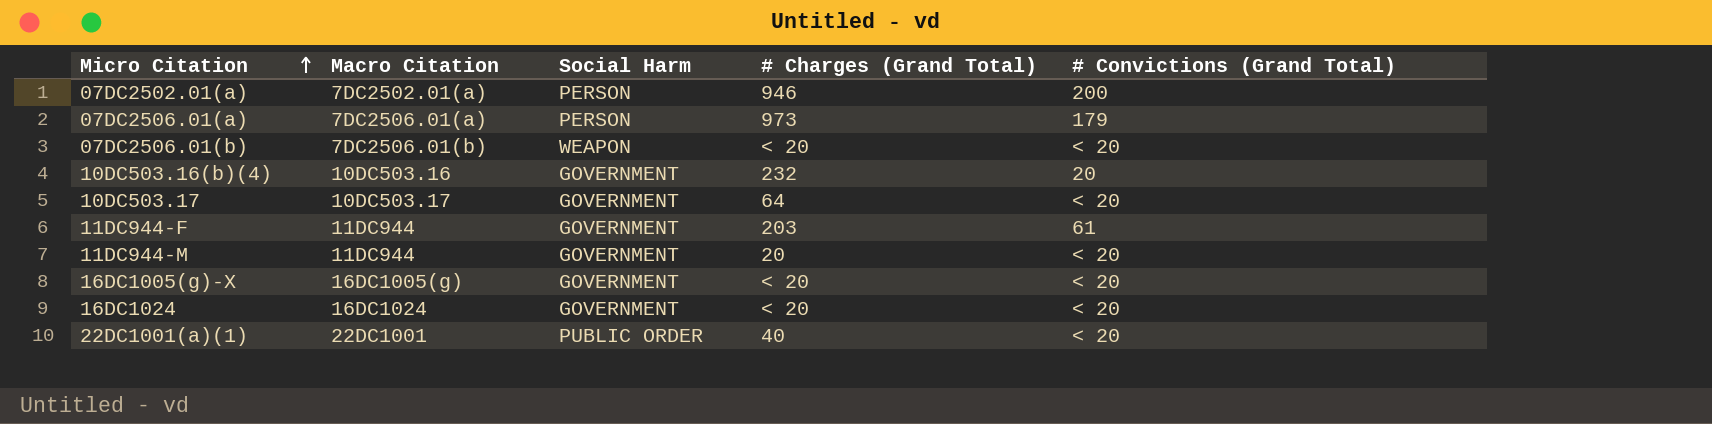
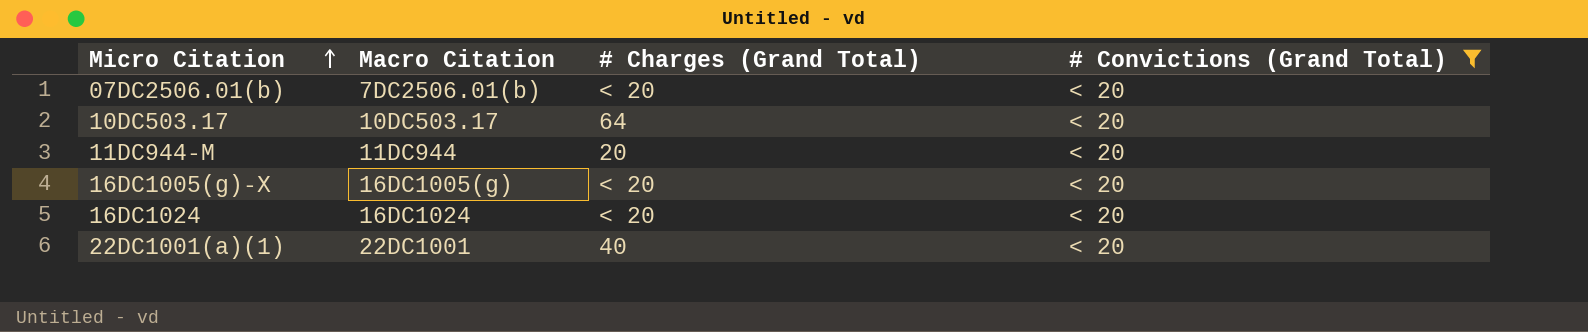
filter: none -> # Convictions (Grand Total) = < 20
column Social Harm | position: 3 -> none

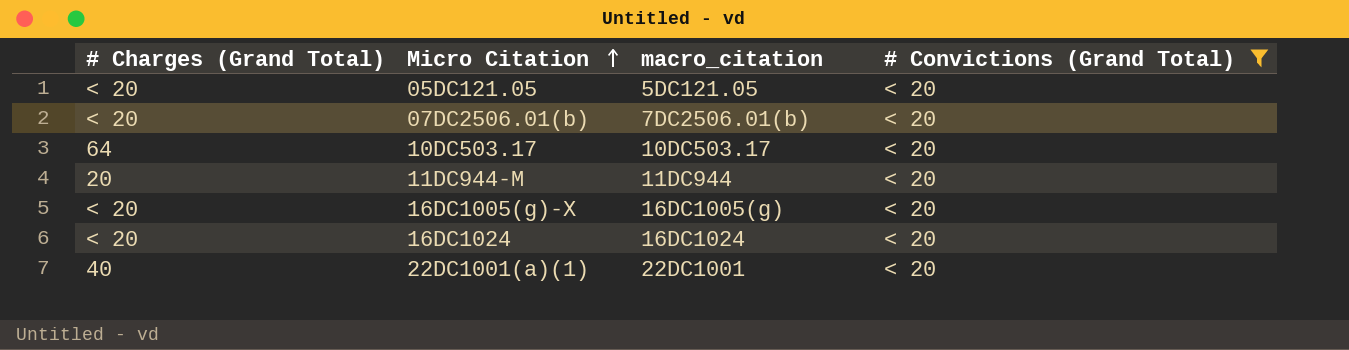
column # Charges (Grand Total) | position: 3 -> 1
column name: Macro Citation -> macro_citation
row 05DC121.05: none -> < 20 | 5DC121.05 | < 20

